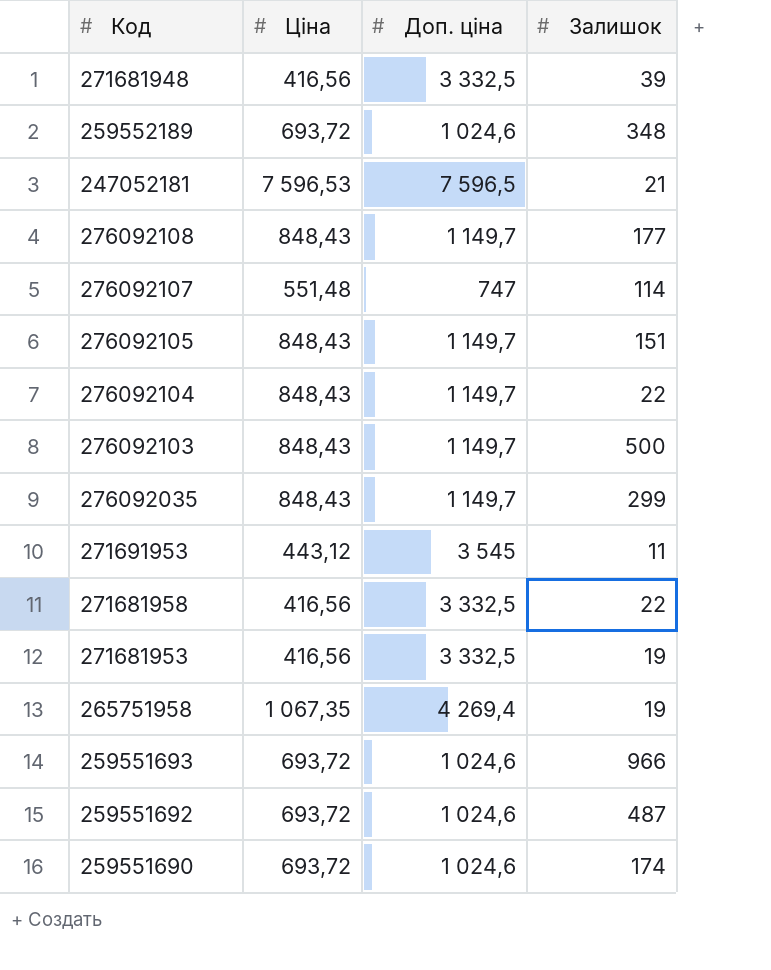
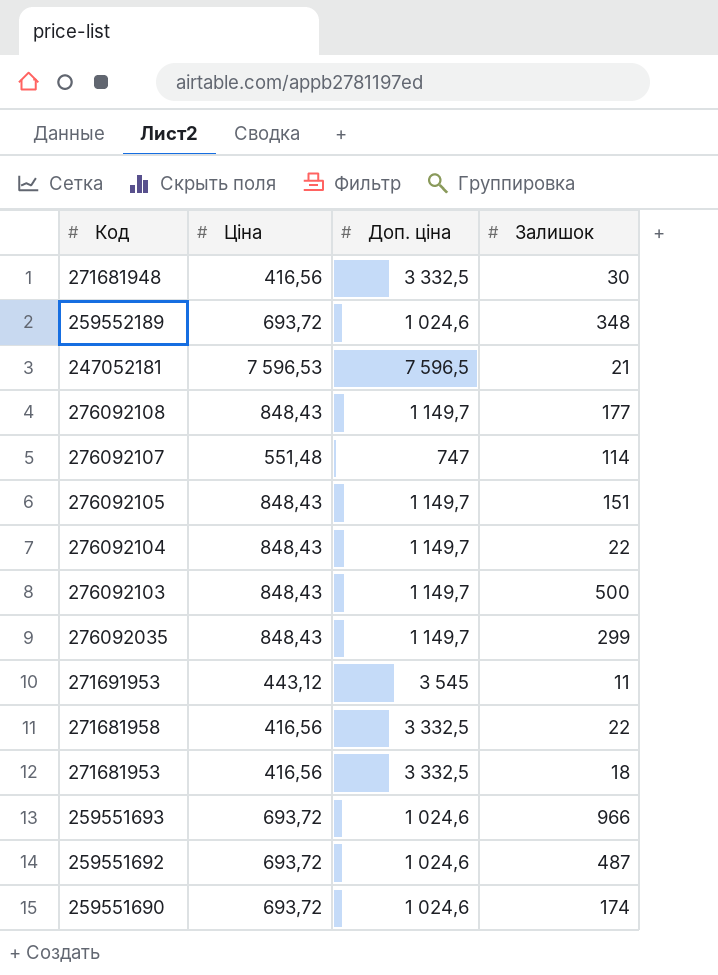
row 265751958: 1 067,35 | 4 269,4 | 19 -> none
271681948 | Залишок: 39 -> 30
271681953 | Залишок: 19 -> 18

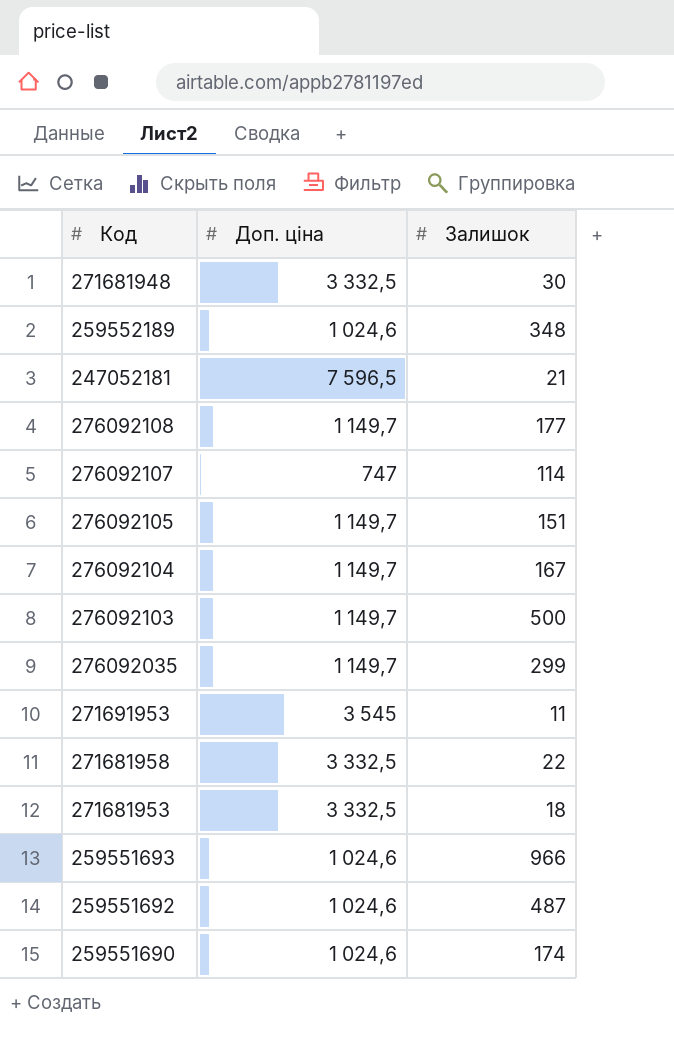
column Ціна | position: 2 -> none
276092104 | Залишок: 22 -> 167

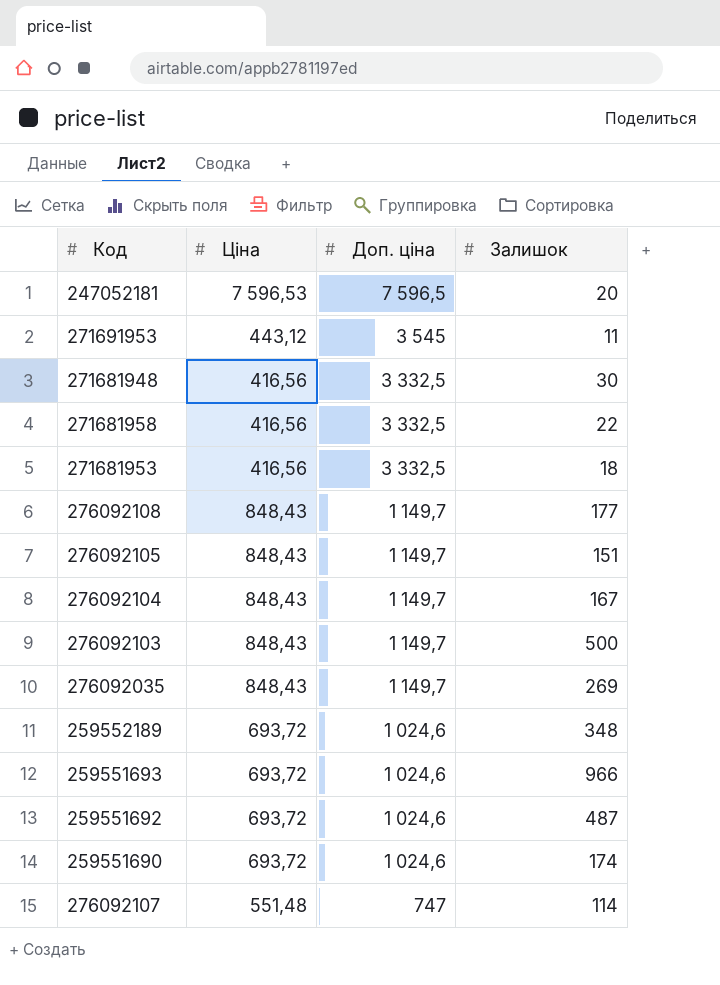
row order: none -> Доп. ціна descending
column Ціна | position: none -> 2
247052181 | Залишок: 21 -> 20
276092035 | Залишок: 299 -> 269

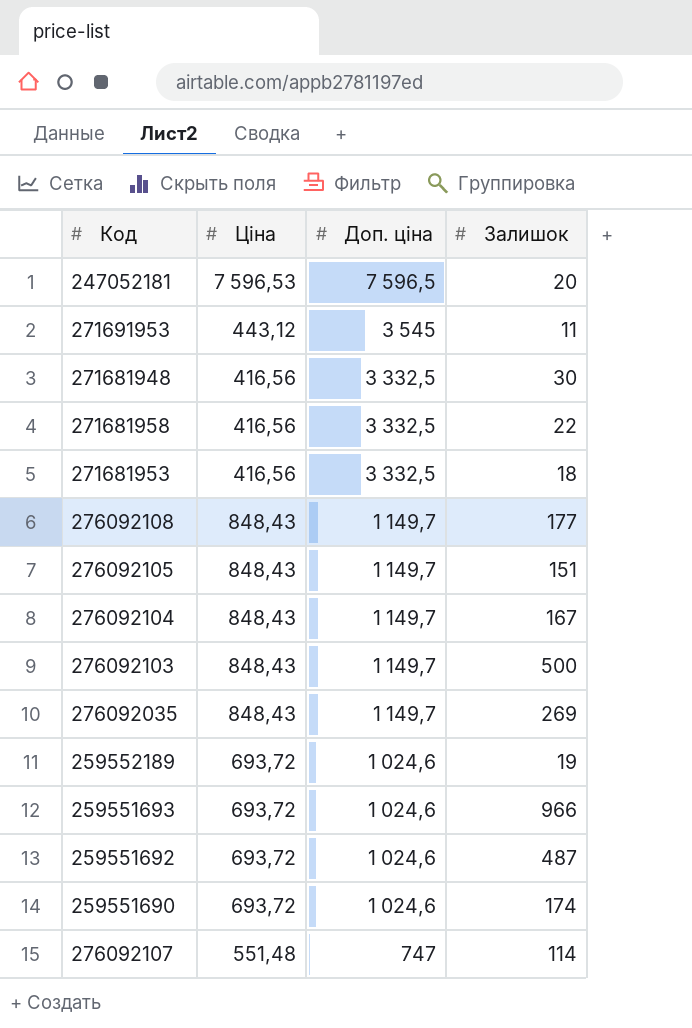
259552189 | Залишок: 348 -> 19

